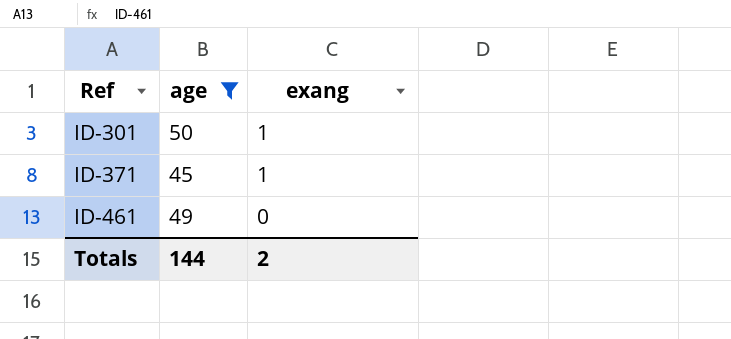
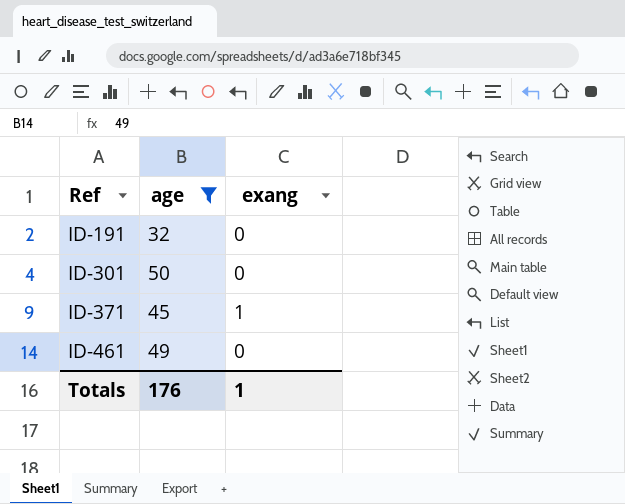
row ID-191: none -> 32 | 0
ID-301 | exang: 1 -> 0
Totals | age: 144 -> 176
Totals | exang: 2 -> 1

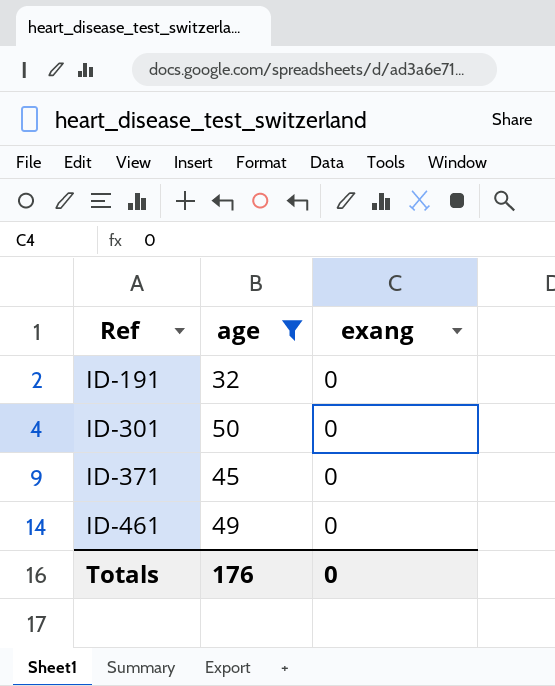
ID-371 | exang: 1 -> 0
Totals | exang: 1 -> 0

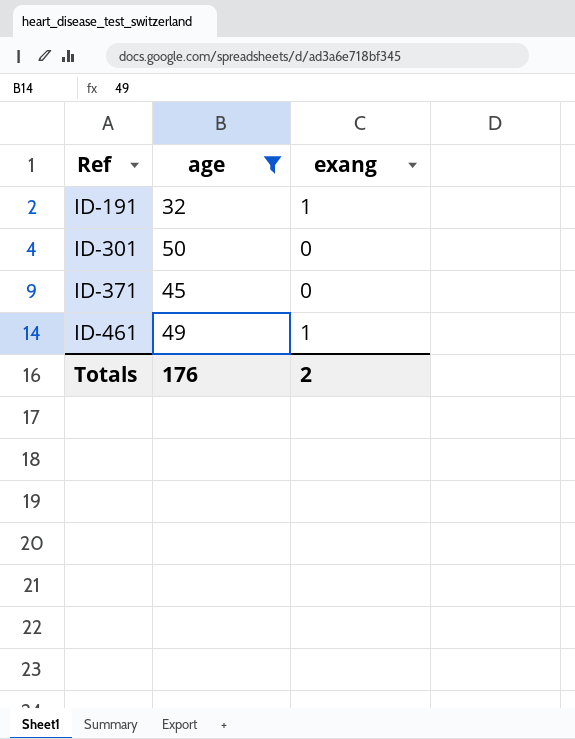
ID-191 | exang: 0 -> 1
ID-461 | exang: 0 -> 1
Totals | exang: 0 -> 2

